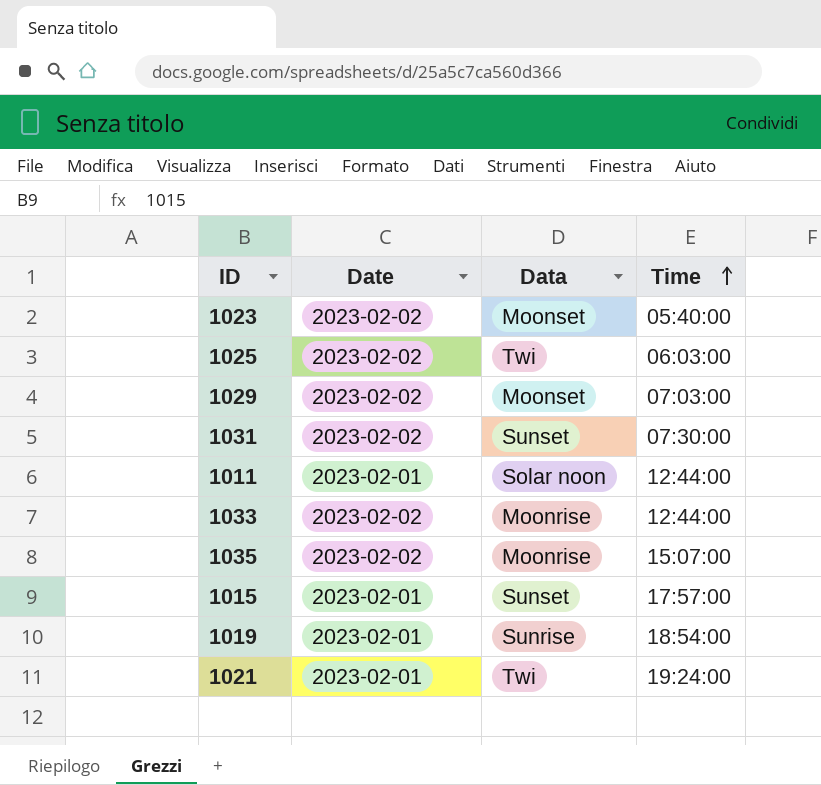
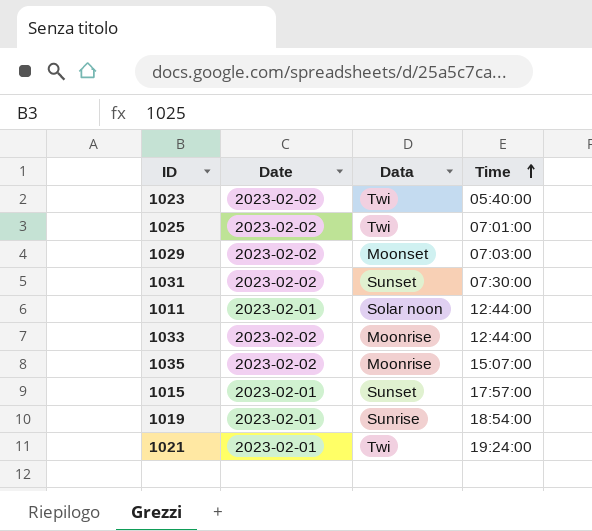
1023 | Data: Moonset -> Twi
1025 | Time: 06:03:00 -> 07:01:00

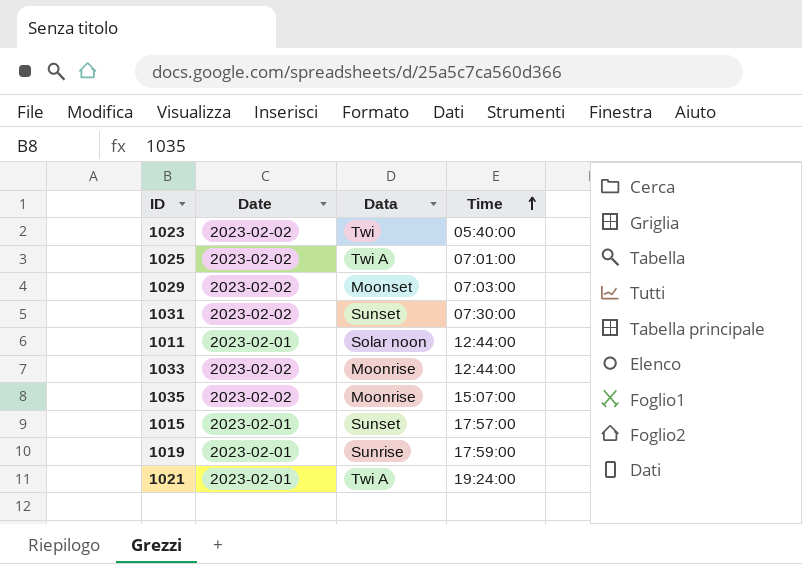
1025 | Data: Twi -> Twi A
1019 | Time: 18:54:00 -> 17:59:00
1021 | Data: Twi -> Twi A

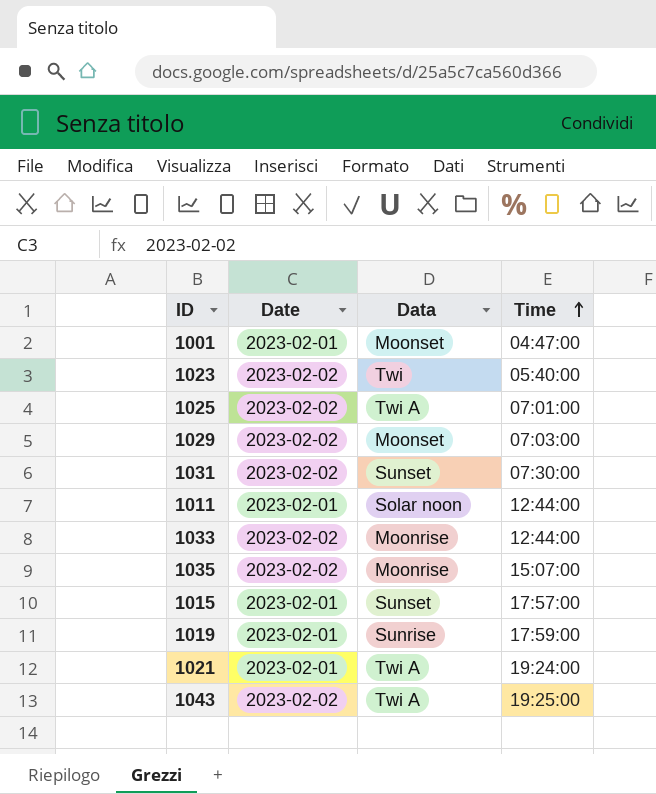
row 1001: none -> 2023-02-01 | Moonset | 04:47:00
row 1043: none -> 2023-02-02 | Twi A | 19:25:00

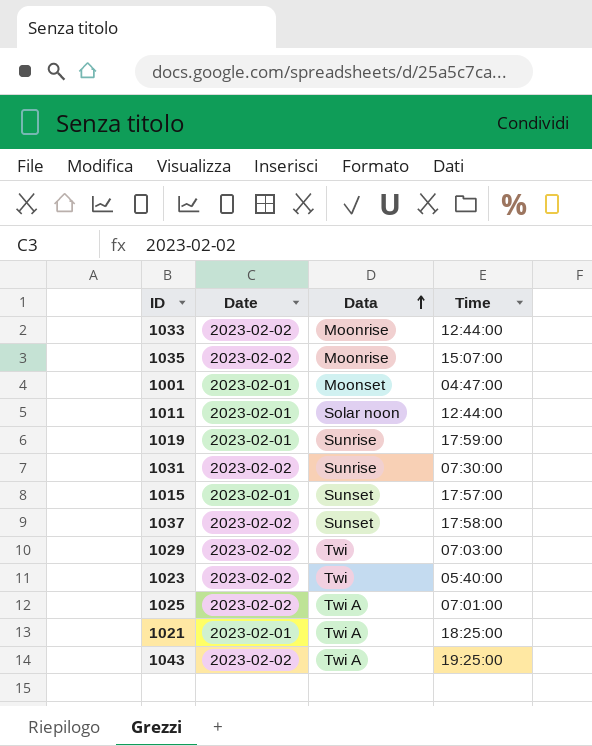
row order: Time ascending -> Data ascending
1031 | Data: Sunset -> Sunrise
row 1037: none -> 2023-02-02 | Sunset | 17:58:00
1029 | Data: Moonset -> Twi
1021 | Time: 19:24:00 -> 18:25:00

